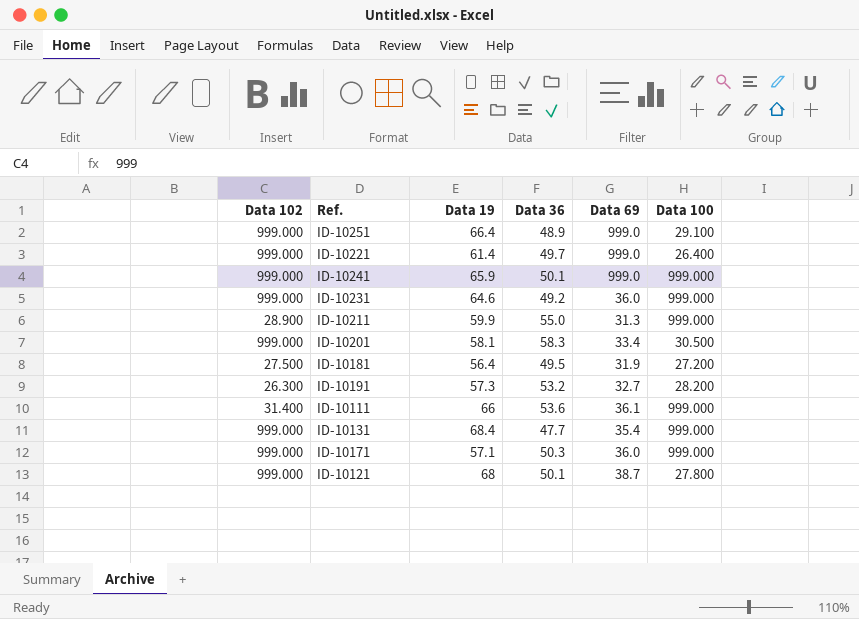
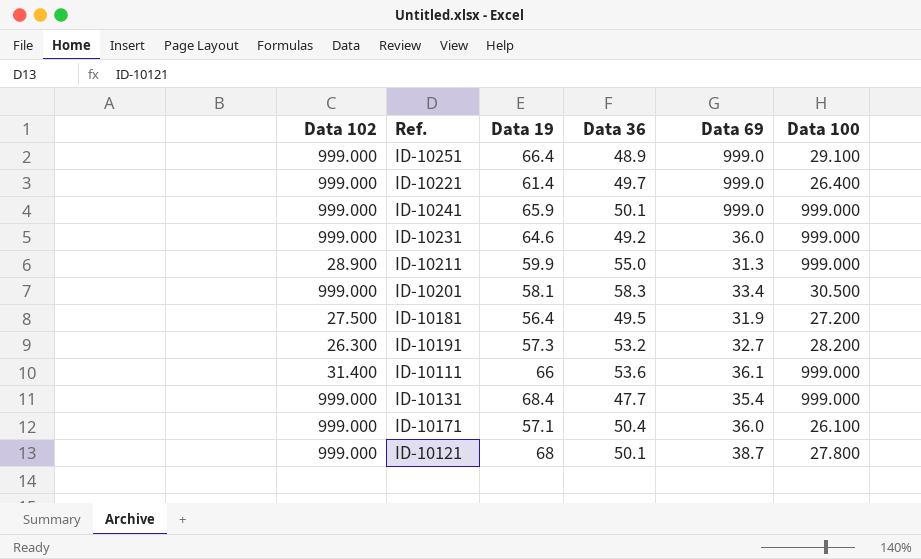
ID-10171 | Data 36: 50.3 -> 50.4
ID-10171 | Data 100: 999.000 -> 26.100

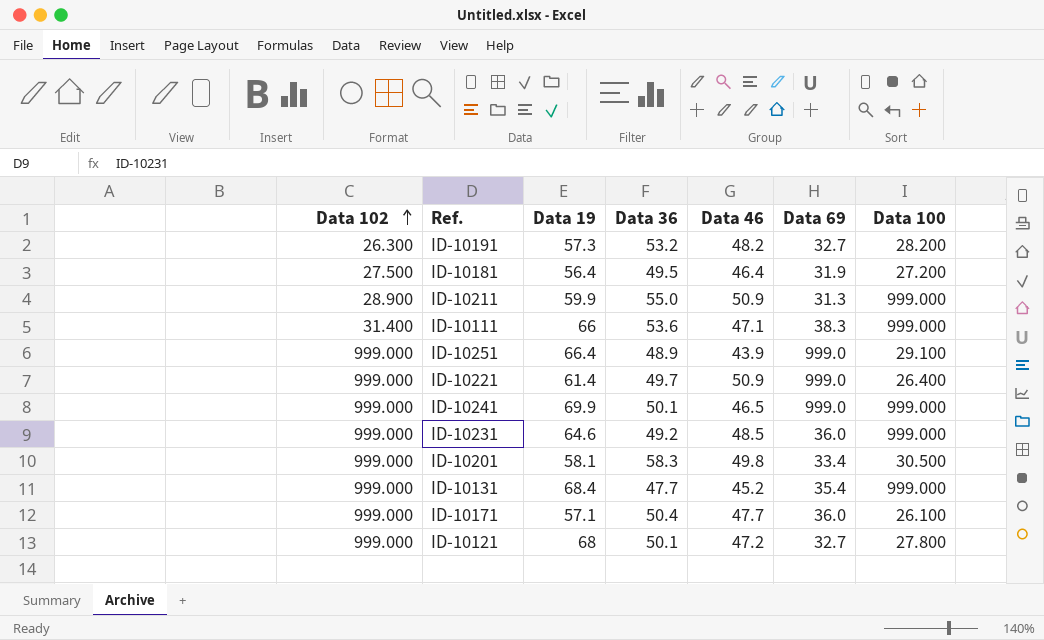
row order: none -> Data 102 ascending
column Data 46 | position: none -> 5
ID-10111 | Data 69: 36.1 -> 38.3
ID-10241 | Data 19: 65.9 -> 69.9
ID-10121 | Data 69: 38.7 -> 32.7

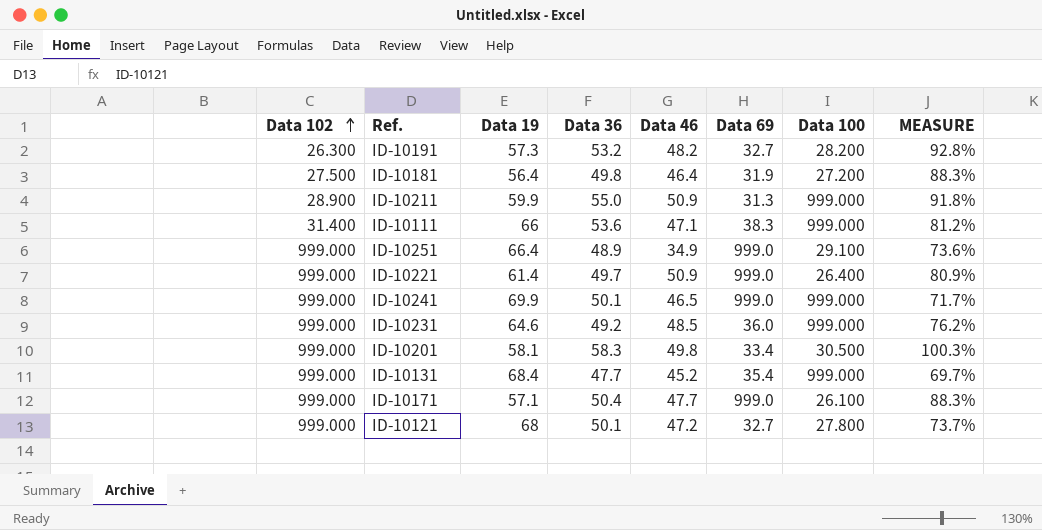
column MEASURE | formula: none -> [Data 36] / [Data 19]
ID-10181 | Data 36: 49.5 -> 49.8
ID-10251 | Data 46: 43.9 -> 34.9
ID-10171 | Data 69: 36.0 -> 999.0

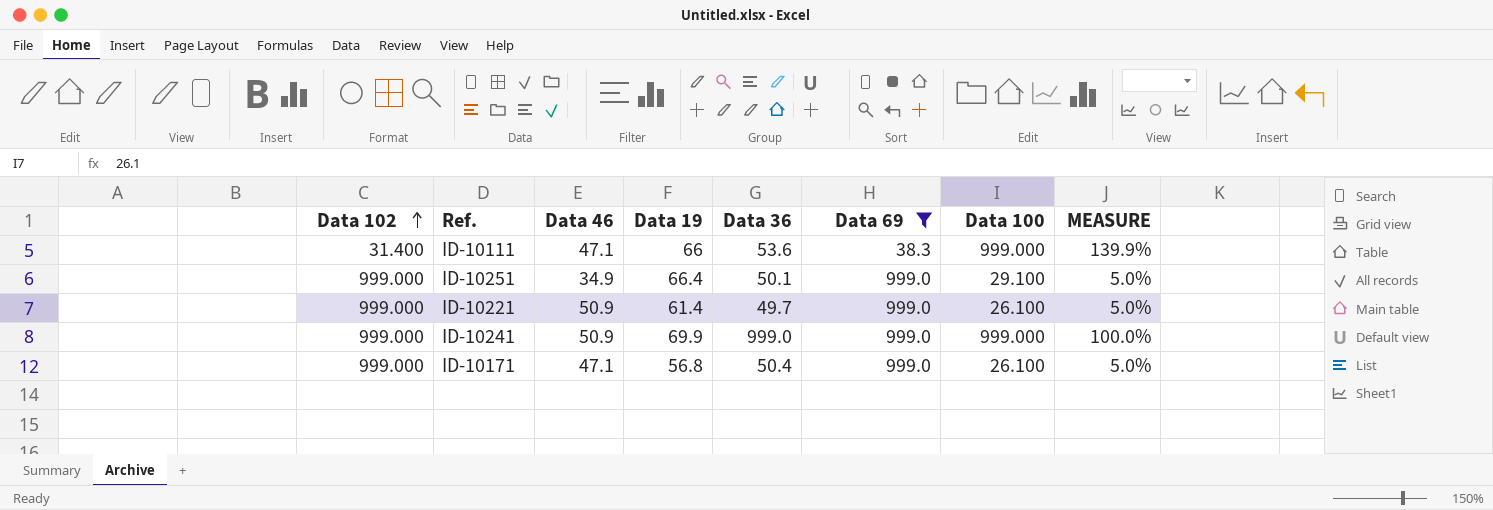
filter: none -> Data 69 >= 38.3
column Data 46 | position: 5 -> 3
column MEASURE | formula: [Data 36] / [Data 19] -> [Data 36] / [Data 69]
ID-10251 | Data 36: 48.9 -> 50.1
ID-10221 | Data 100: 26.400 -> 26.100
ID-10241 | Data 46: 46.5 -> 50.9
ID-10241 | Data 36: 50.1 -> 999.0
ID-10171 | Data 46: 47.7 -> 47.1
ID-10171 | Data 19: 57.1 -> 56.8

